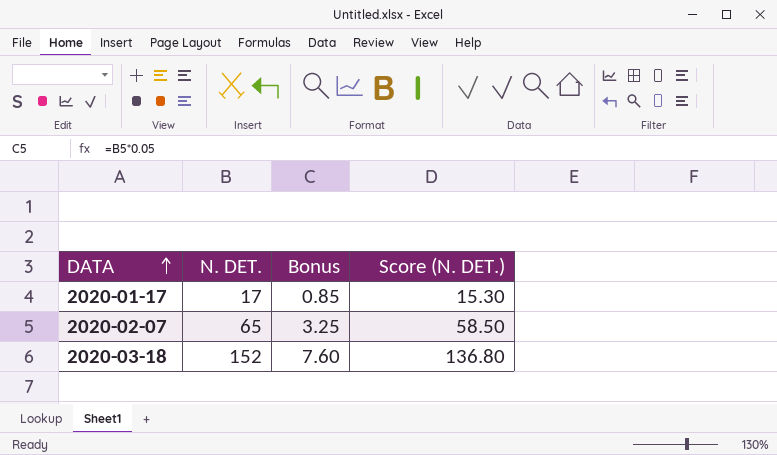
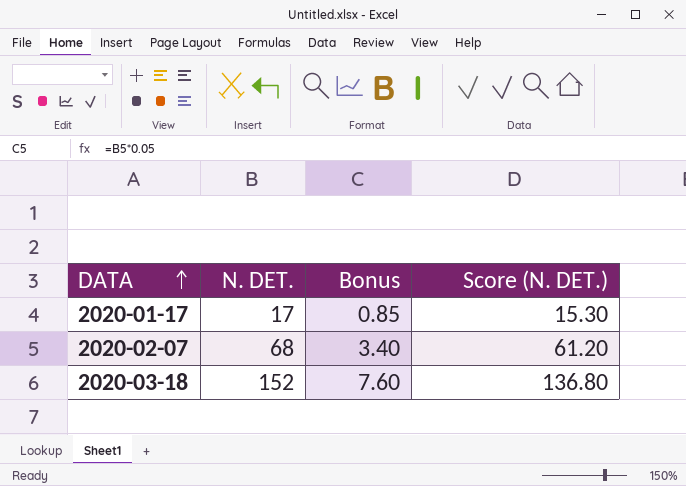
2020-02-07 | N. DET.: 65 -> 68
2020-02-07 | Bonus: 3.25 -> 3.40
2020-02-07 | Score (N. DET.): 58.50 -> 61.20

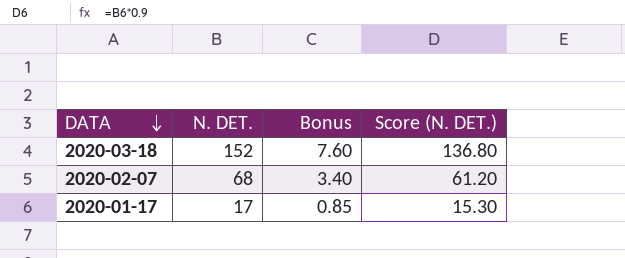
row order: DATA ascending -> DATA descending

